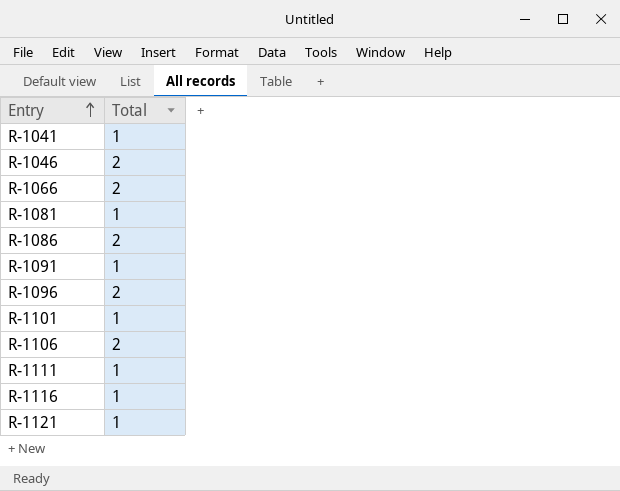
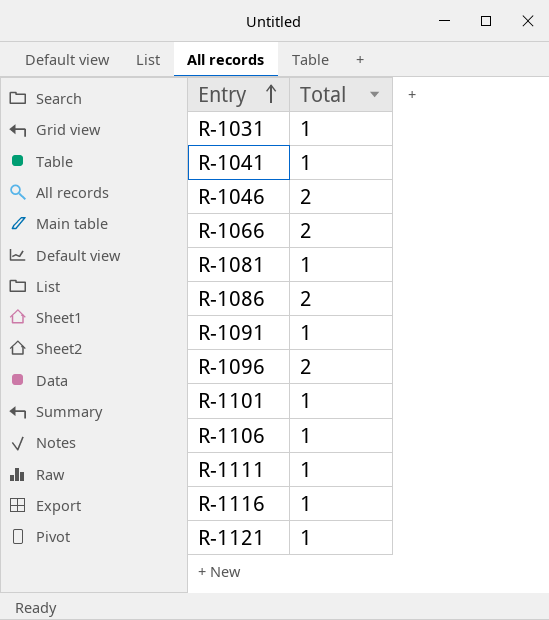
row R-1031: none -> 1
R-1106 | Total: 2 -> 1

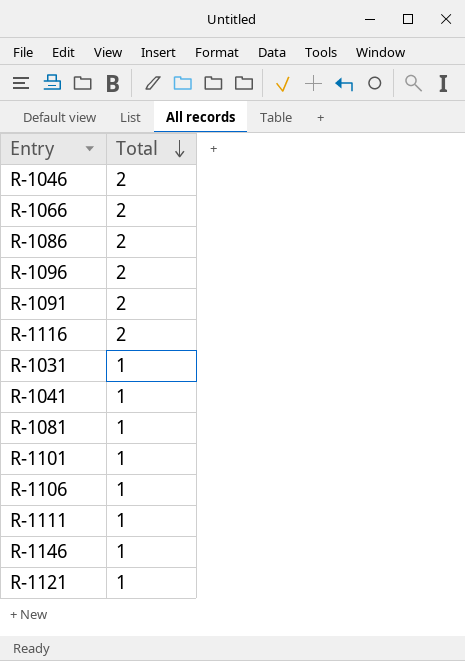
row order: Entry ascending -> Total descending
R-1091 | Total: 1 -> 2
R-1116 | Total: 1 -> 2
row R-1146: none -> 1

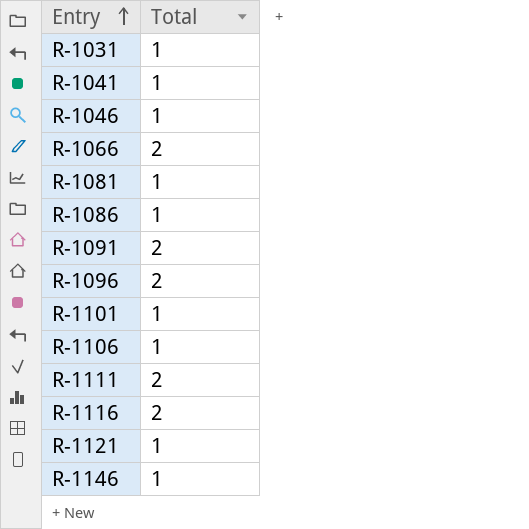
row order: Total descending -> Entry ascending
R-1046 | Total: 2 -> 1
R-1086 | Total: 2 -> 1
R-1111 | Total: 1 -> 2

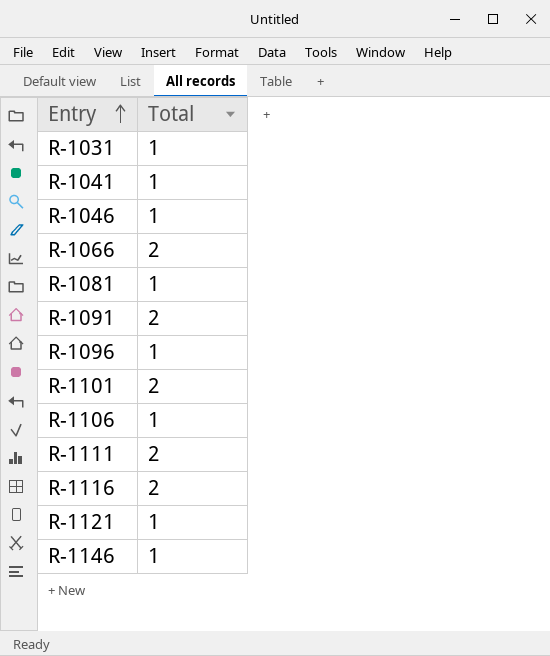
row R-1086: 1 -> none
R-1096 | Total: 2 -> 1
R-1101 | Total: 1 -> 2

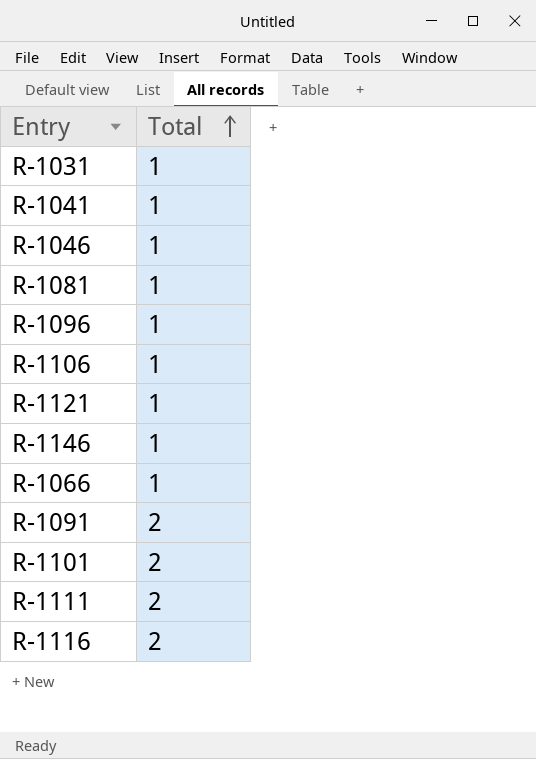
row order: Entry ascending -> Total ascending
R-1066 | Total: 2 -> 1

